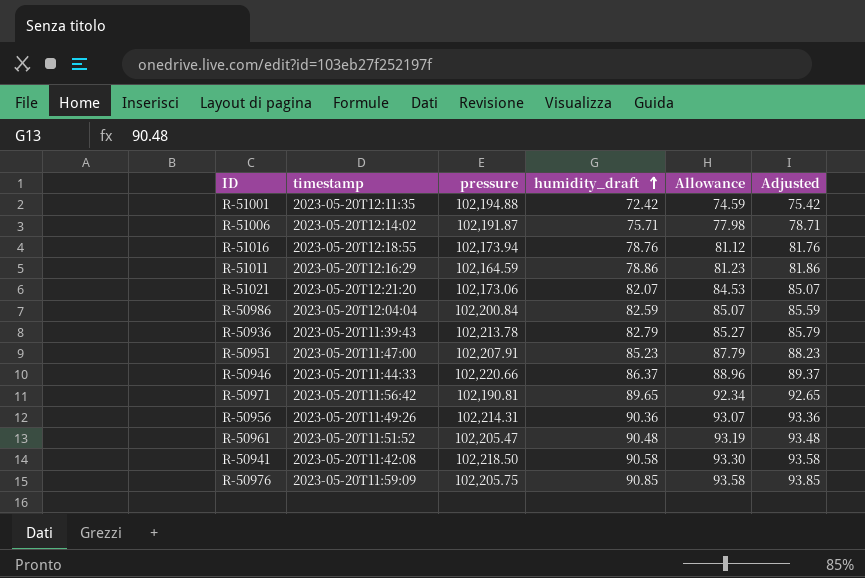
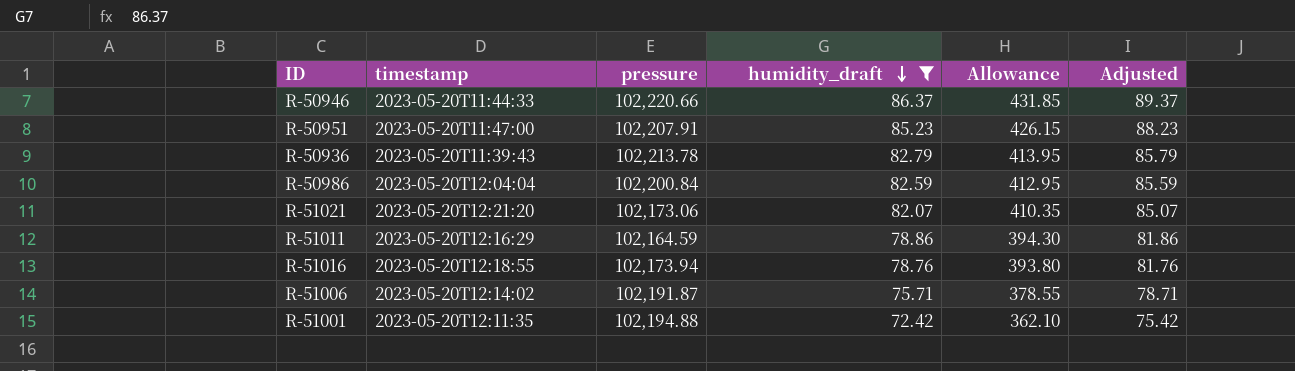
filter: none -> humidity_draft <= 86.37
row order: humidity_draft ascending -> humidity_draft descending
column Allowance | formula: [humidity_draft] * 1.03 -> [humidity_draft] * 5

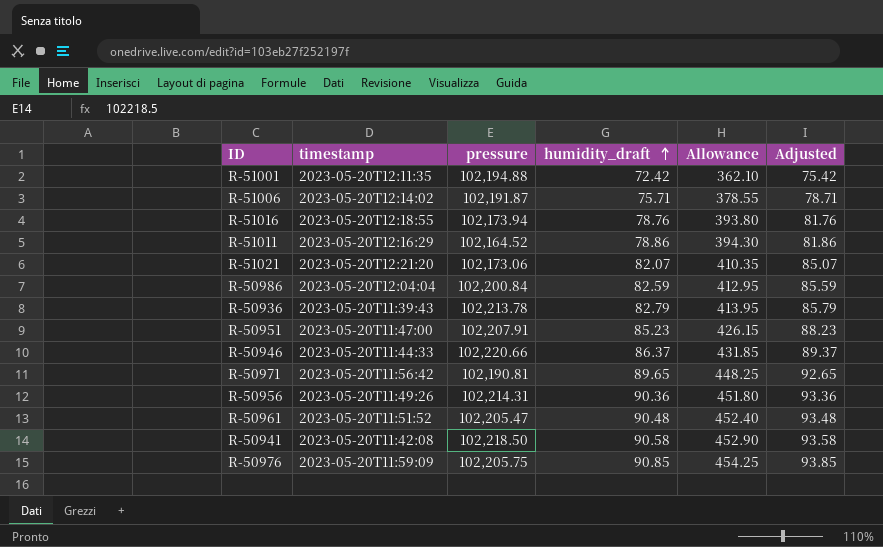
filter: humidity_draft <= 86.37 -> none
row order: humidity_draft descending -> humidity_draft ascending
R-51011 | pressure: 102,164.59 -> 102,164.52

